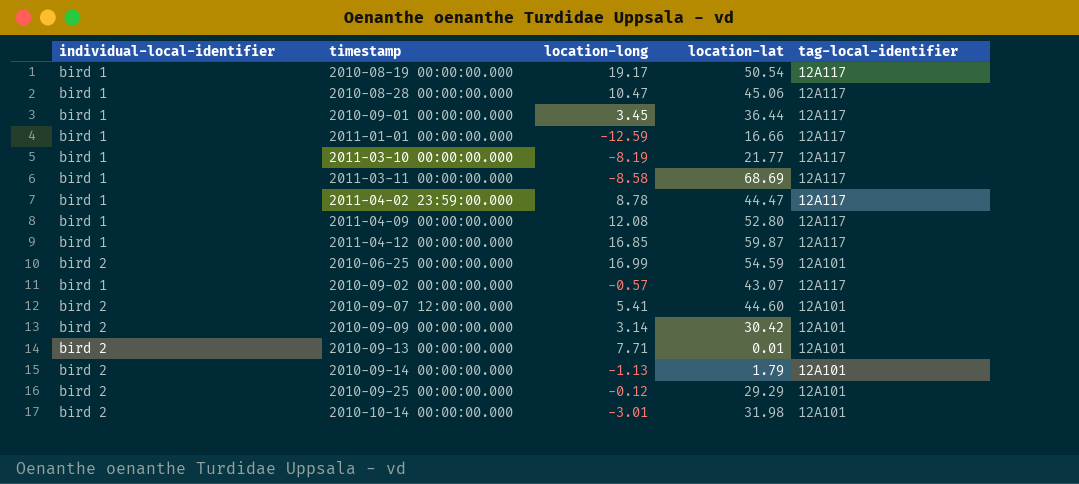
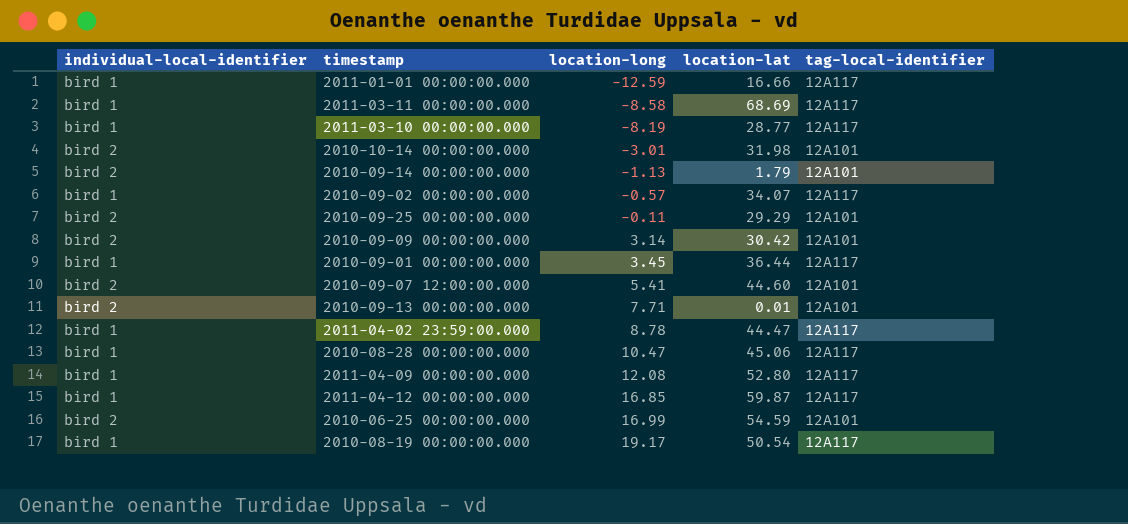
row order: none -> location-long ascending
2011-03-10 00:00:00.000 | location-lat: 21.77 -> 28.77
2010-09-02 00:00:00.000 | location-lat: 43.07 -> 34.07
2010-09-25 00:00:00.000 | location-long: -0.12 -> -0.11

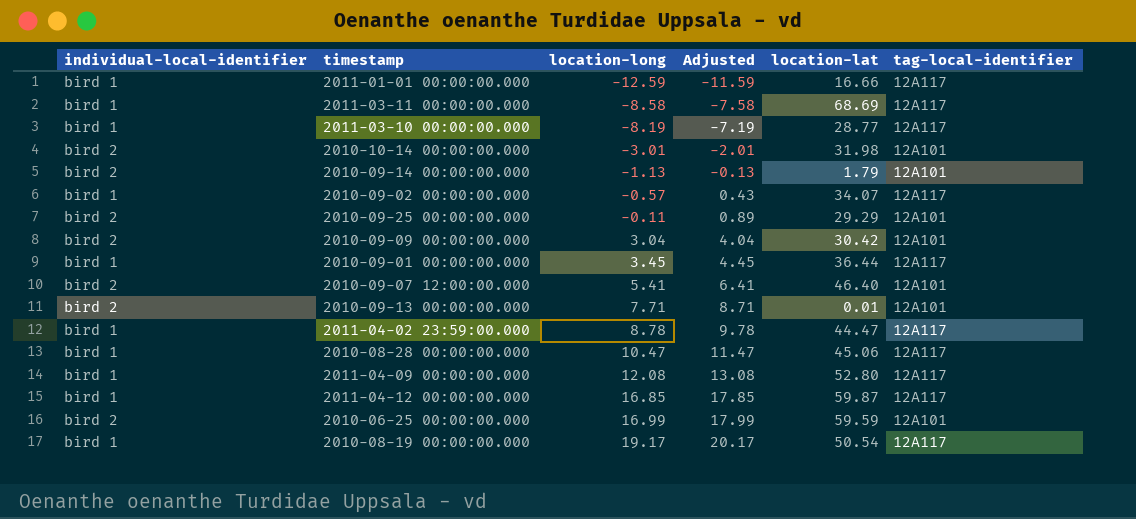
column Adjusted | formula: none -> [location-long] + 1
2010-09-09 00:00:00.000 | location-long: 3.14 -> 3.04
2010-09-07 12:00:00.000 | location-lat: 44.60 -> 46.40
2010-06-25 00:00:00.000 | location-lat: 54.59 -> 59.59

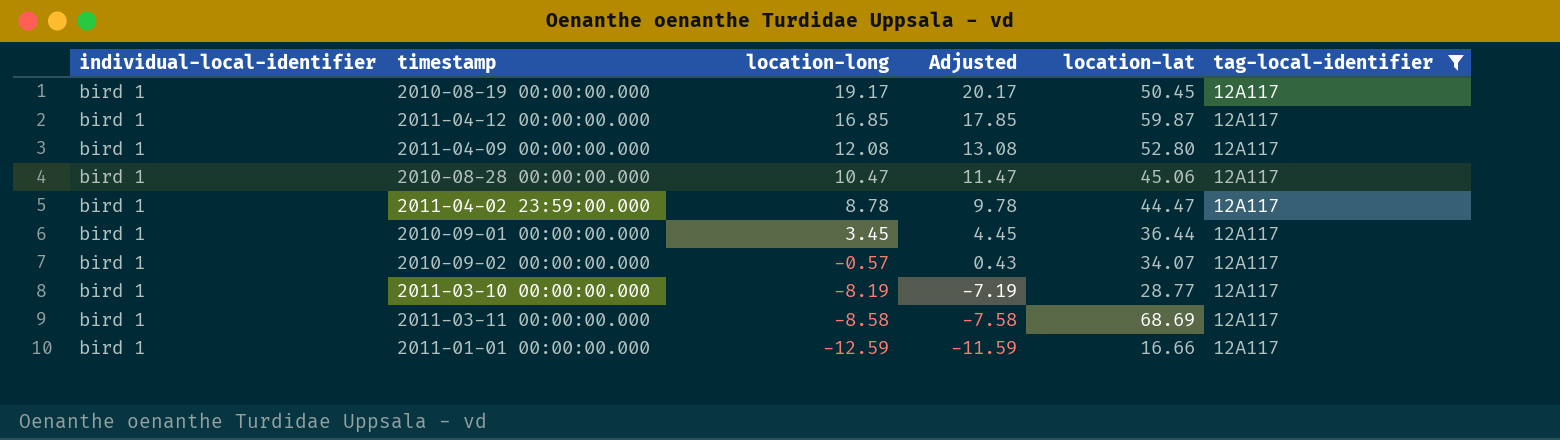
filter: none -> tag-local-identifier = 12A117
row order: location-long ascending -> location-long descending
2010-08-19 00:00:00.000 | location-lat: 50.54 -> 50.45

